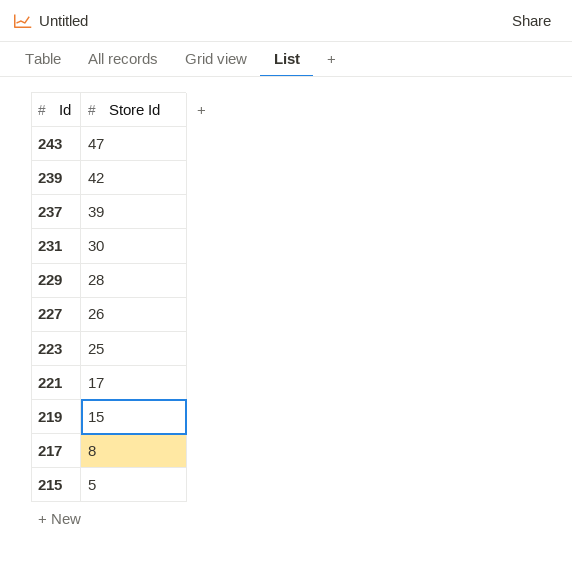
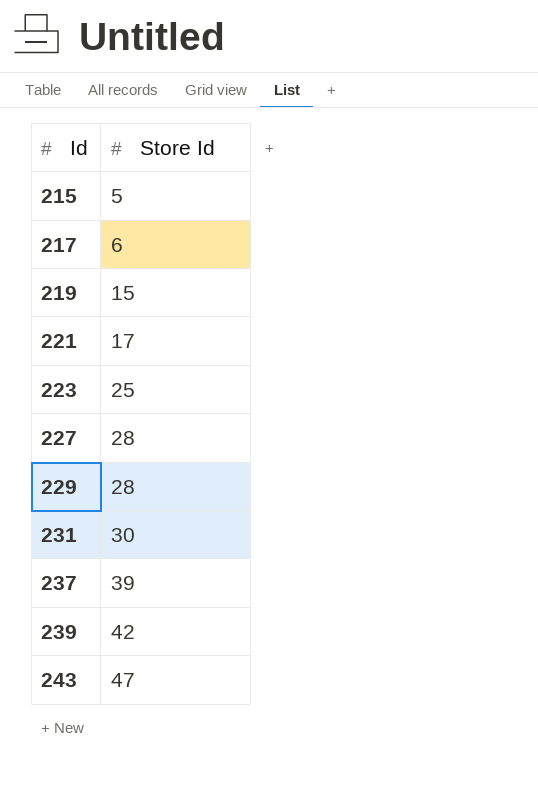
row order: Id descending -> Id ascending
217 | Store Id: 8 -> 6
227 | Store Id: 26 -> 28

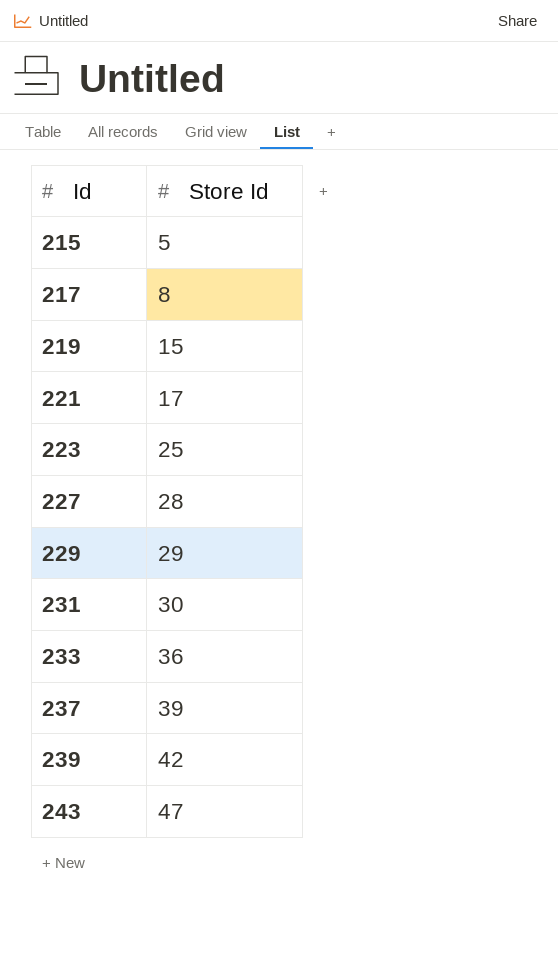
217 | Store Id: 6 -> 8
229 | Store Id: 28 -> 29
row 233: none -> 36

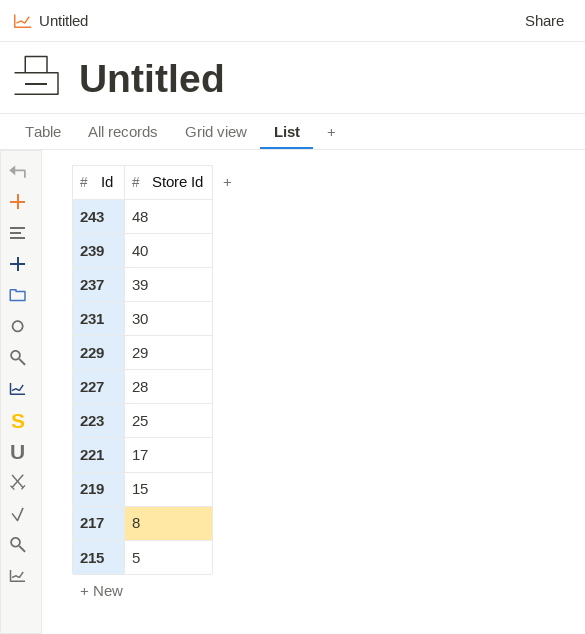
row order: Id ascending -> Id descending
row 233: 36 -> none
243 | Store Id: 47 -> 48
239 | Store Id: 42 -> 40

